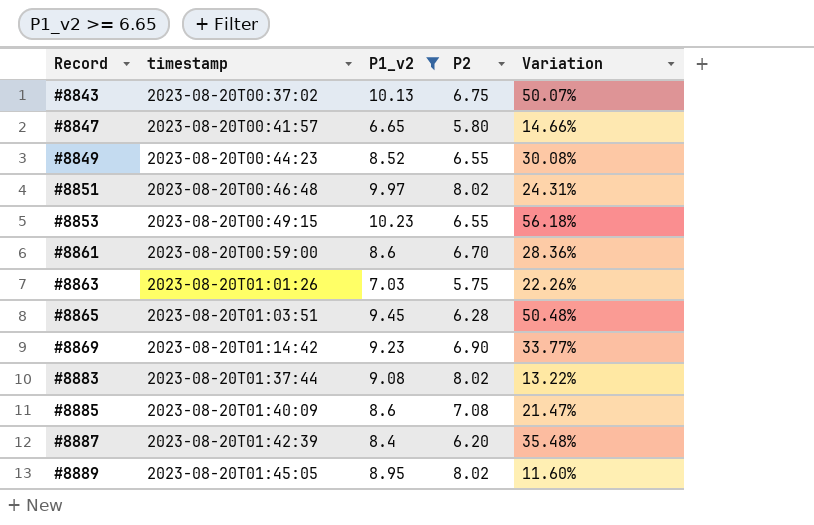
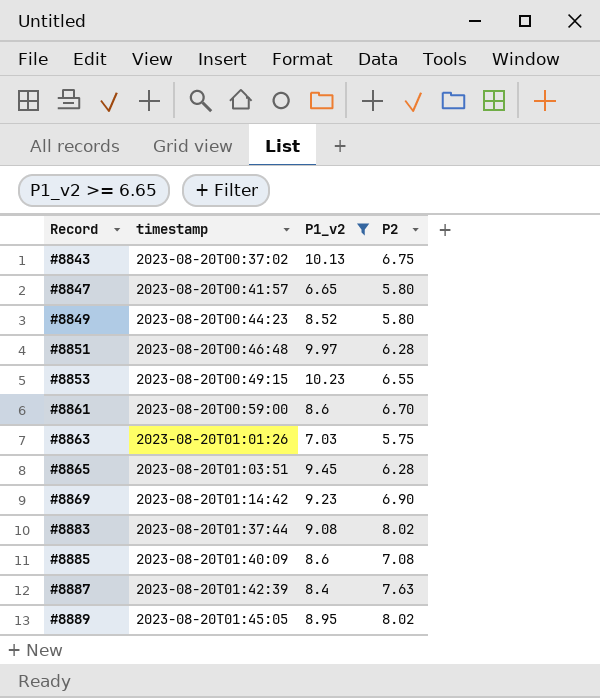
column Variation | formula: ([P1_v2] - [P2]) / [P2] -> none
#8849 | P2: 6.55 -> 5.80
#8851 | P2: 8.02 -> 6.28
#8887 | P2: 6.20 -> 7.63

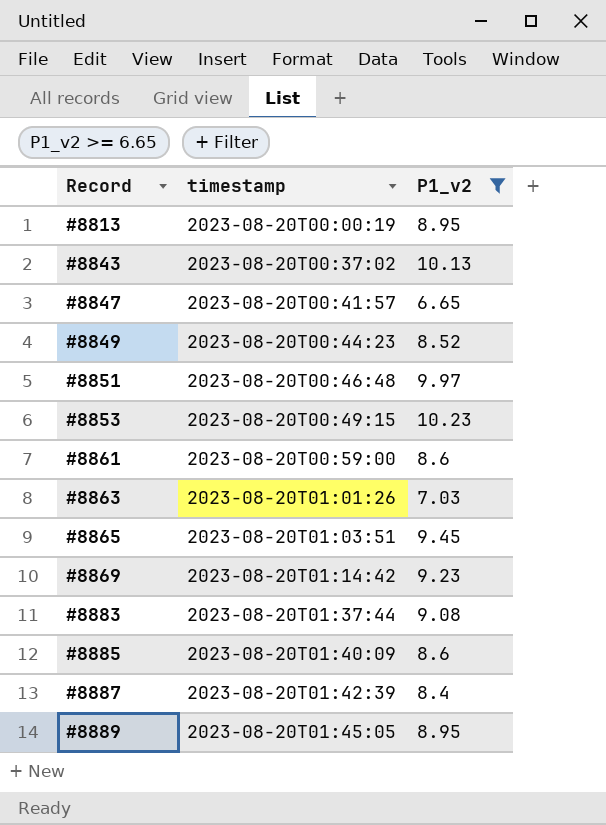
column P2 | position: 4 -> none
row #8813: none -> 2023-08-20T00:00:19 | 8.95

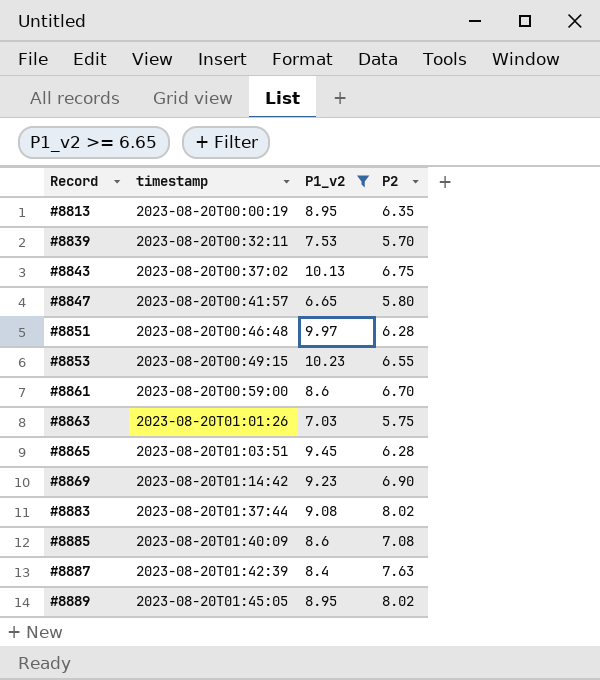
column P2 | position: none -> 4
row #8849: 2023-08-20T00:44:23 | 8.52 -> none
row #8839: none -> 2023-08-20T00:32:11 | 7.53 | 5.70

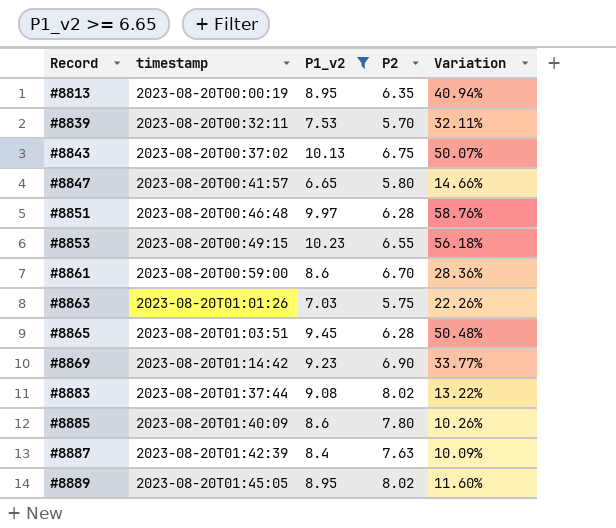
column Variation | formula: none -> ([P1_v2] - [P2]) / [P2]
#8885 | P2: 7.08 -> 7.80

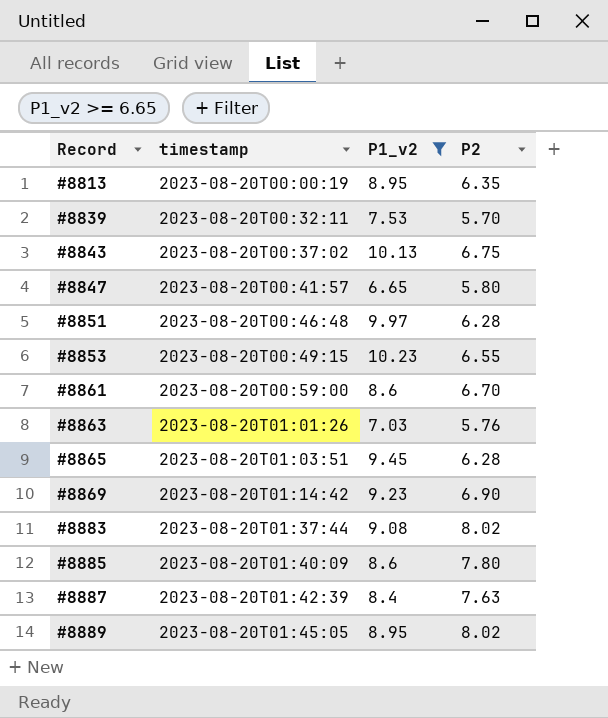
column Variation | formula: ([P1_v2] - [P2]) / [P2] -> none
#8863 | P2: 5.75 -> 5.76

